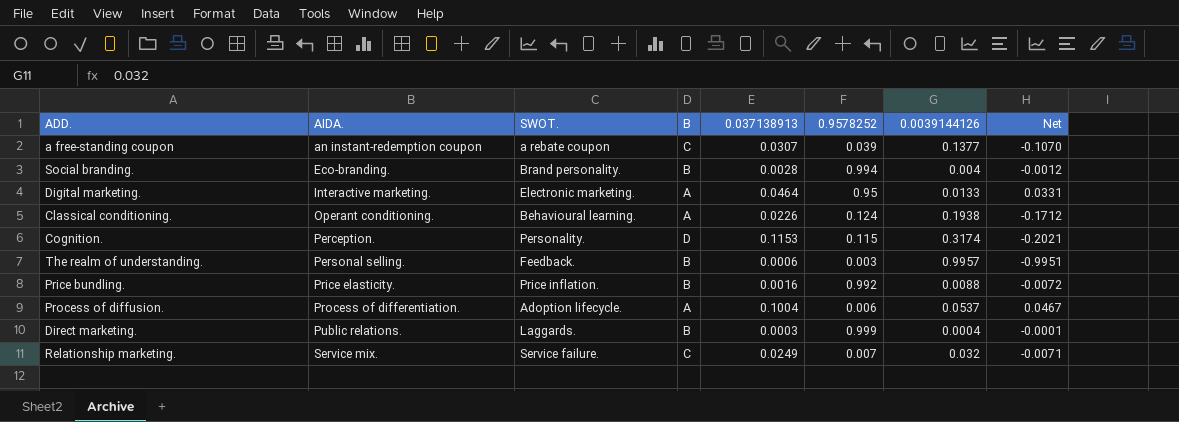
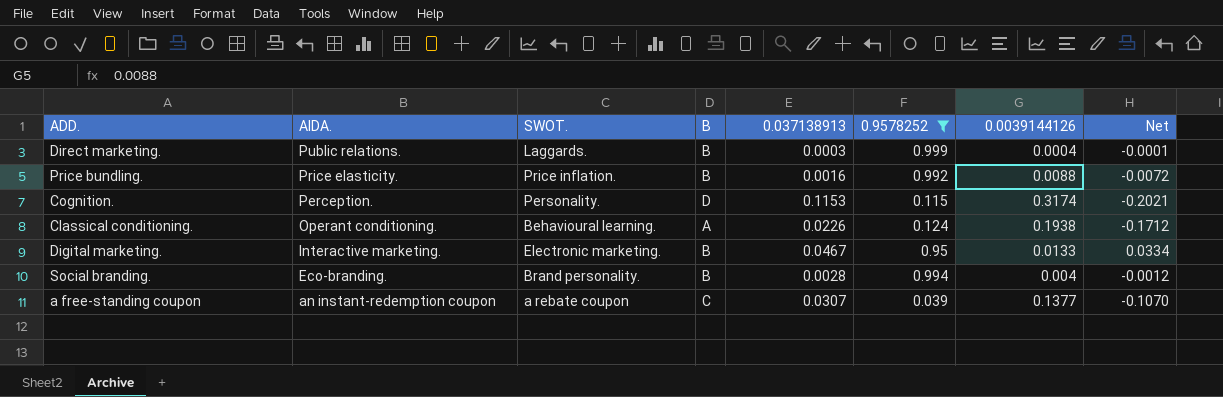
filter: none -> 0.9578252 >= 0.039
row order: AIDA. ascending -> AIDA. descending
Digital marketing. | B: A -> B
Digital marketing. | 0.037138913: 0.0464 -> 0.0467
Digital marketing. | Net: 0.0331 -> 0.0334

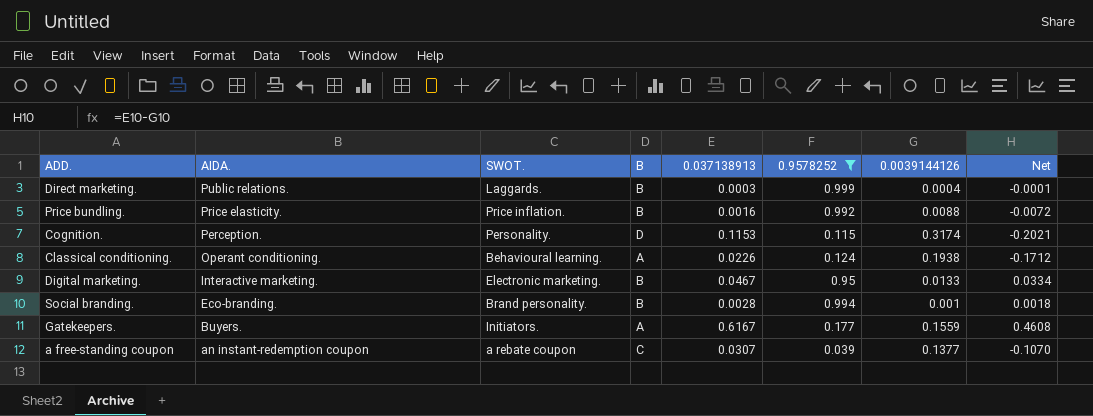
Social branding. | 0.0039144126: 0.004 -> 0.001
Social branding. | Net: -0.0012 -> 0.0018
row Gatekeepers.: none -> Buyers. | Initiators. | A | 0.6167 | 0.177 | 0.1559 | 0.4608

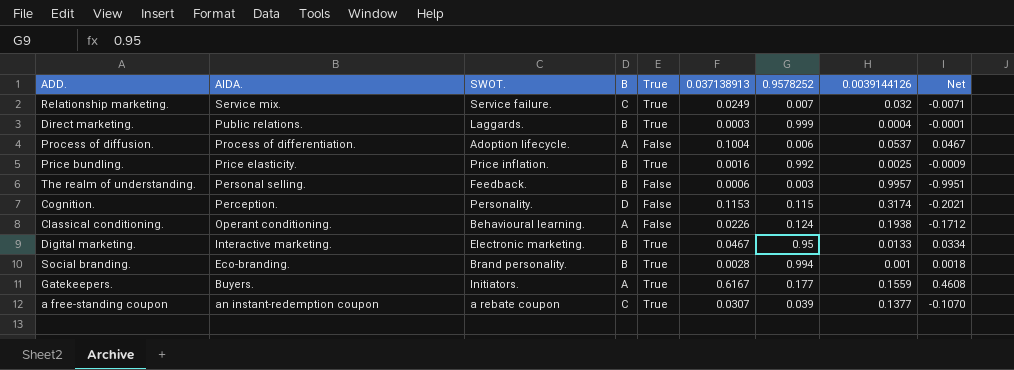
filter: 0.9578252 >= 0.039 -> none
column True | position: none -> 5
Price bundling. | 0.0039144126: 0.0088 -> 0.0025
Price bundling. | Net: -0.0072 -> -0.0009

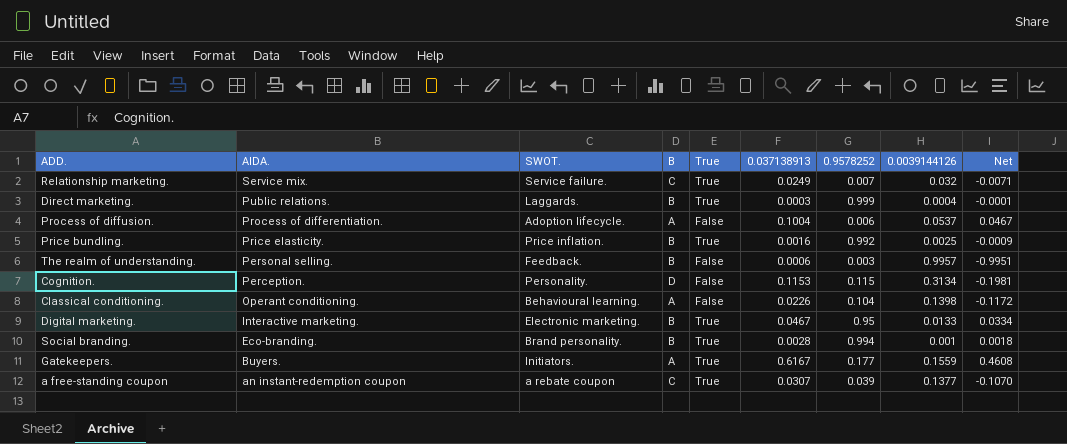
Cognition. | 0.0039144126: 0.3174 -> 0.3134
Cognition. | Net: -0.2021 -> -0.1981
Classical conditioning. | 0.9578252: 0.124 -> 0.104
Classical conditioning. | 0.0039144126: 0.1938 -> 0.1398
Classical conditioning. | Net: -0.1712 -> -0.1172

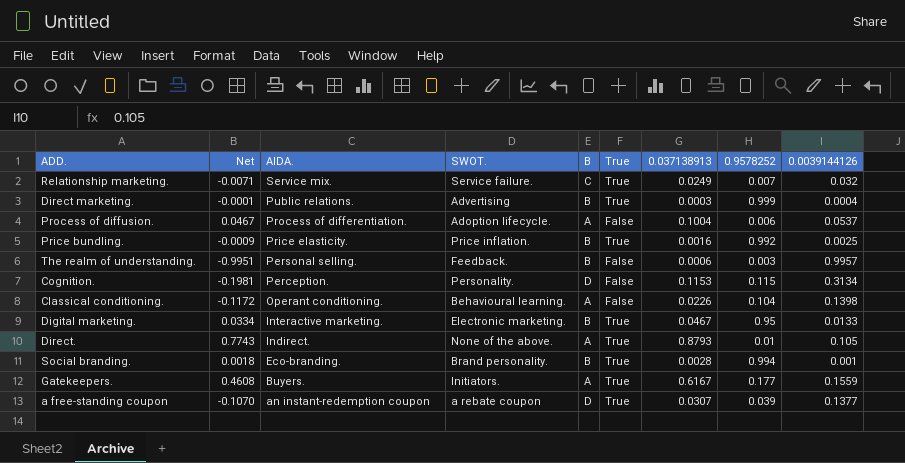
column Net | position: 9 -> 2
Direct marketing. | SWOT.: Laggards. -> Advertising
row Direct.: none -> 0.7743 | Indirect. | None of the above. | A | True | 0.8793 | 0.01 | 0.105
a free-standing coupon | B: C -> D

